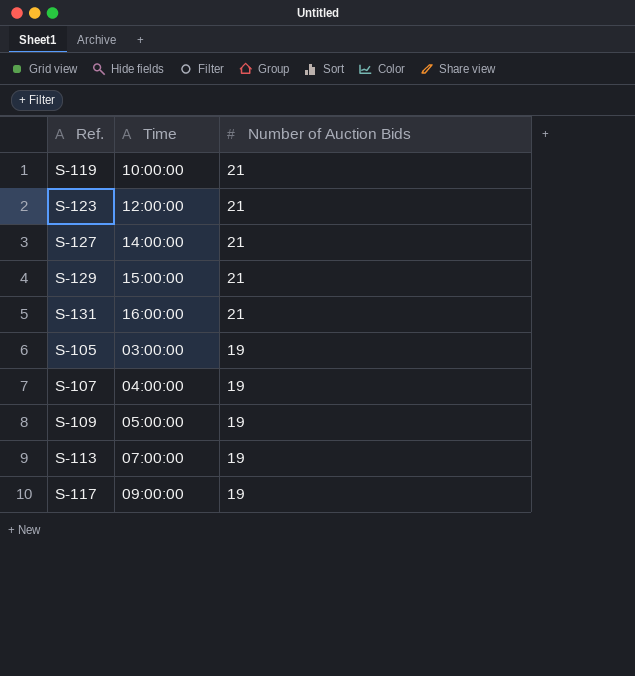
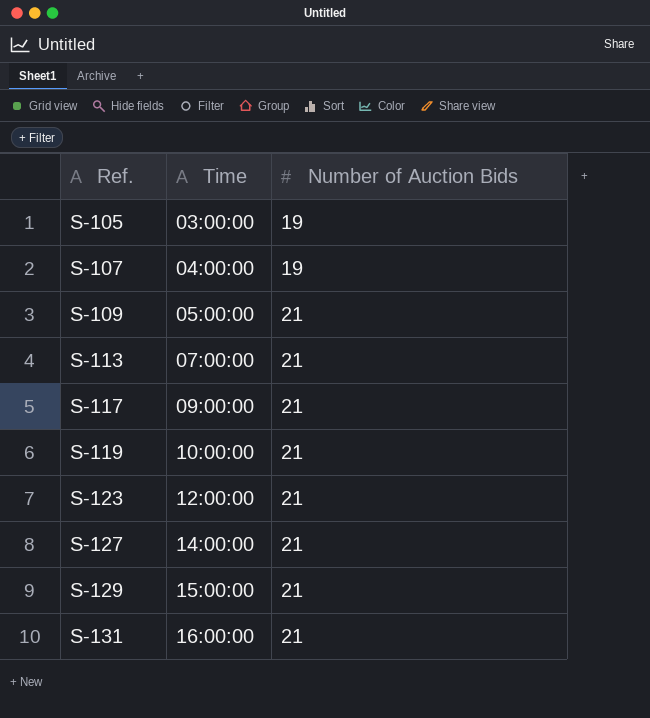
row order: Number of Auction Bids descending -> Ref. ascending
S-109 | Number of Auction Bids: 19 -> 21
S-113 | Number of Auction Bids: 19 -> 21
S-117 | Number of Auction Bids: 19 -> 21

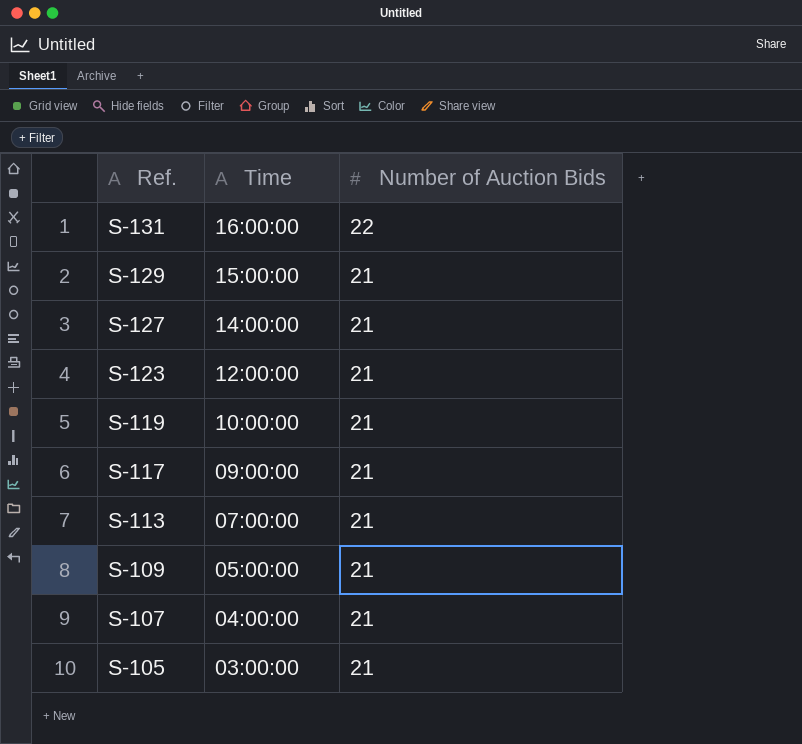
row order: Ref. ascending -> Ref. descending
S-131 | Number of Auction Bids: 21 -> 22
S-107 | Number of Auction Bids: 19 -> 21
S-105 | Number of Auction Bids: 19 -> 21

